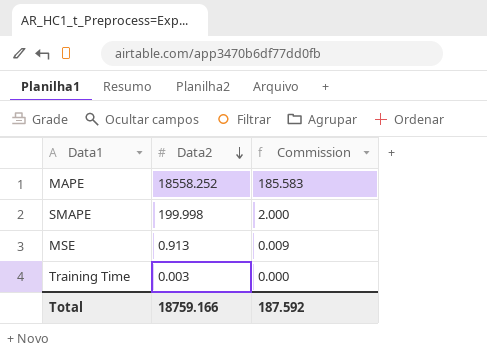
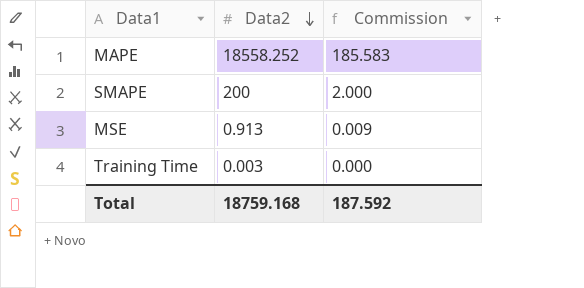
SMAPE | Data2: 199.998 -> 200
Total | Data2: 18759.166 -> 18759.168

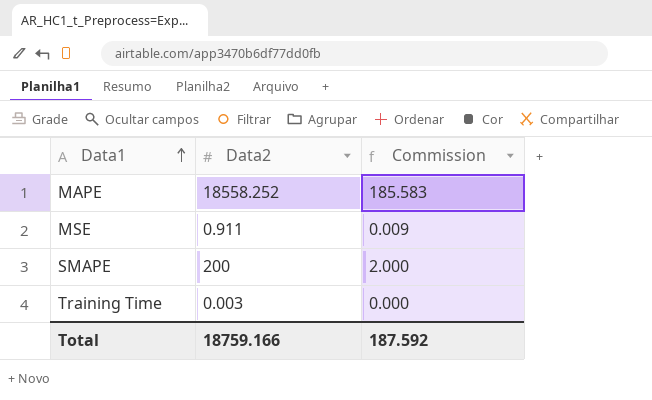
row order: Data2 descending -> Data1 ascending
MSE | Data2: 0.913 -> 0.911
Total | Data2: 18759.168 -> 18759.166

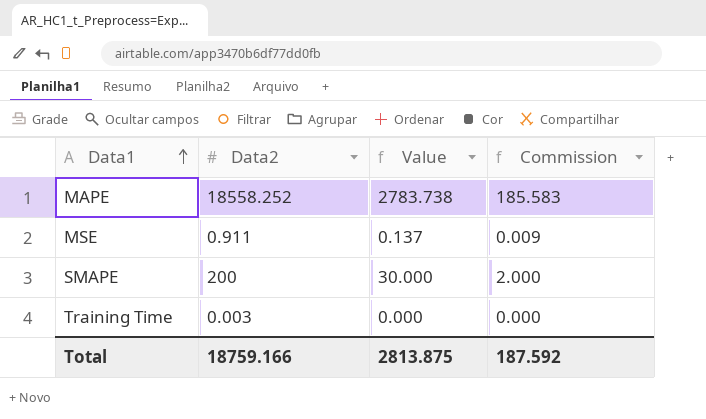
column Value | formula: none -> [Data2] * 0.15

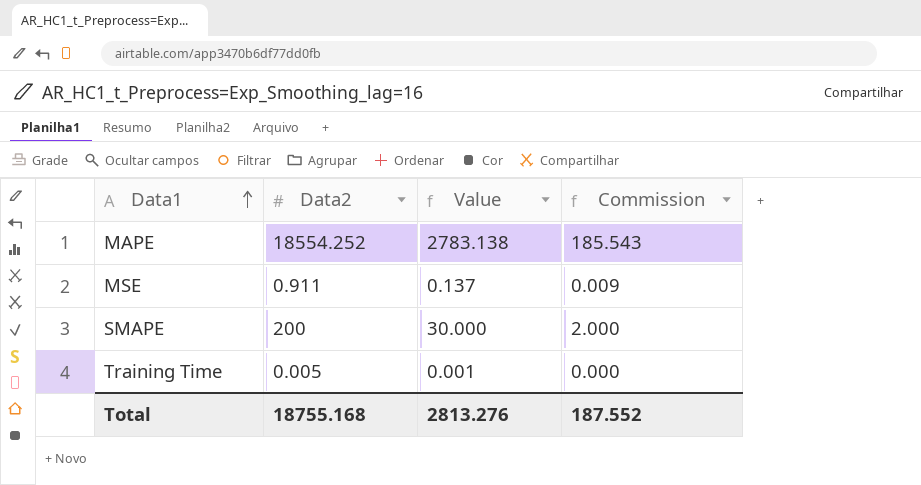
MAPE | Data2: 18558.252 -> 18554.252
MAPE | Value: 2783.738 -> 2783.138
MAPE | Commission: 185.583 -> 185.543
Training Time | Data2: 0.003 -> 0.005
Training Time | Value: 0.000 -> 0.001
Total | Data2: 18759.166 -> 18755.168
Total | Value: 2813.875 -> 2813.276
Total | Commission: 187.592 -> 187.552

